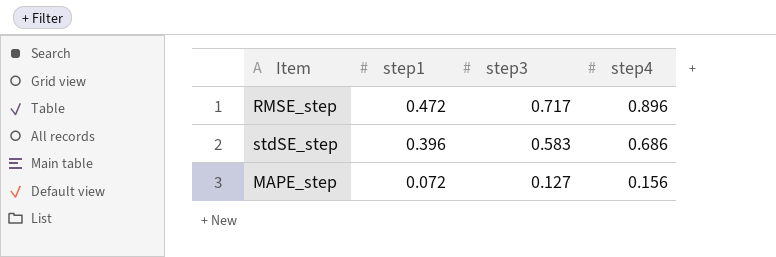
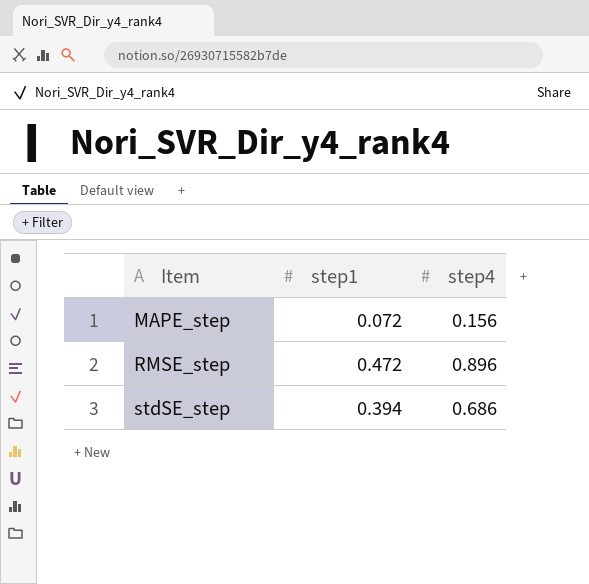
row order: step1 descending -> Item ascending
column step3 | position: 3 -> none
stdSE_step | step1: 0.396 -> 0.394

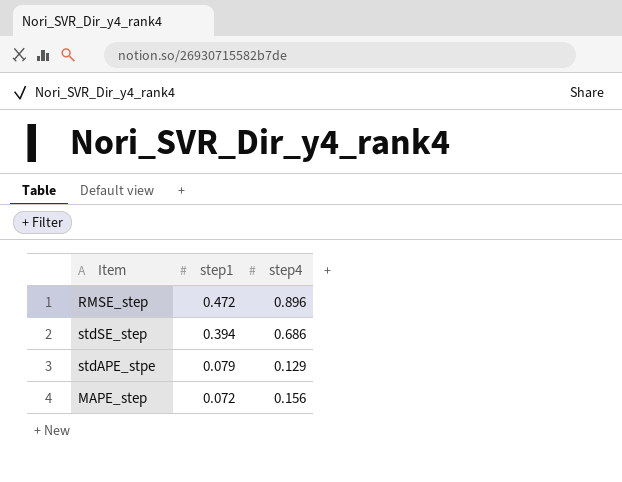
row order: Item ascending -> step1 descending
row stdAPE_stpe: none -> 0.079 | 0.129

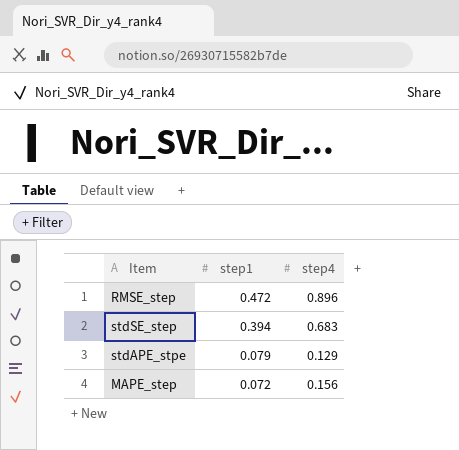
stdSE_step | step4: 0.686 -> 0.683

